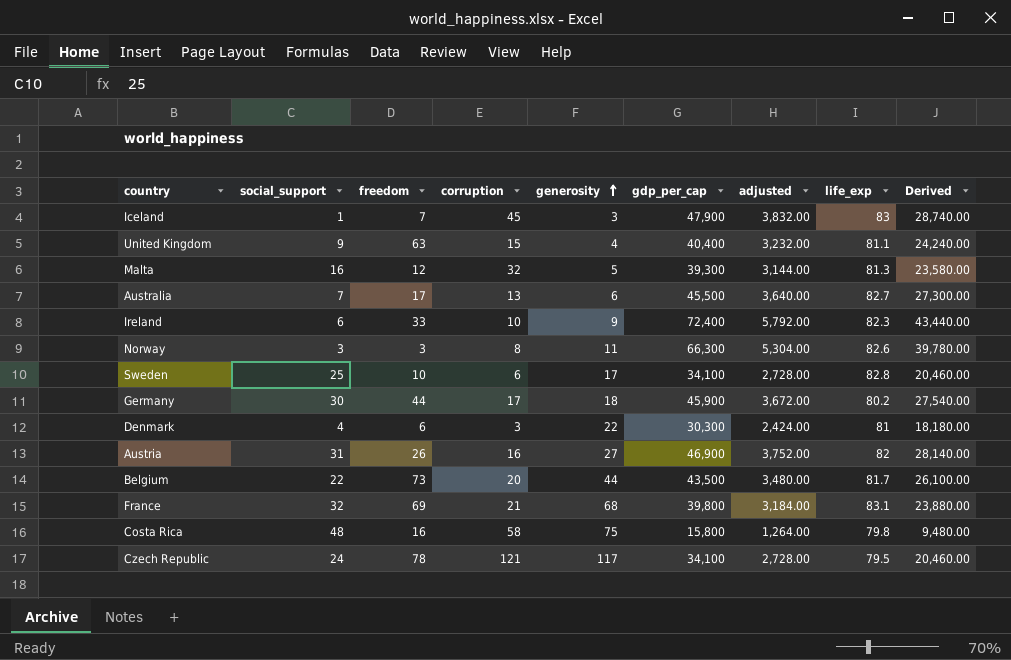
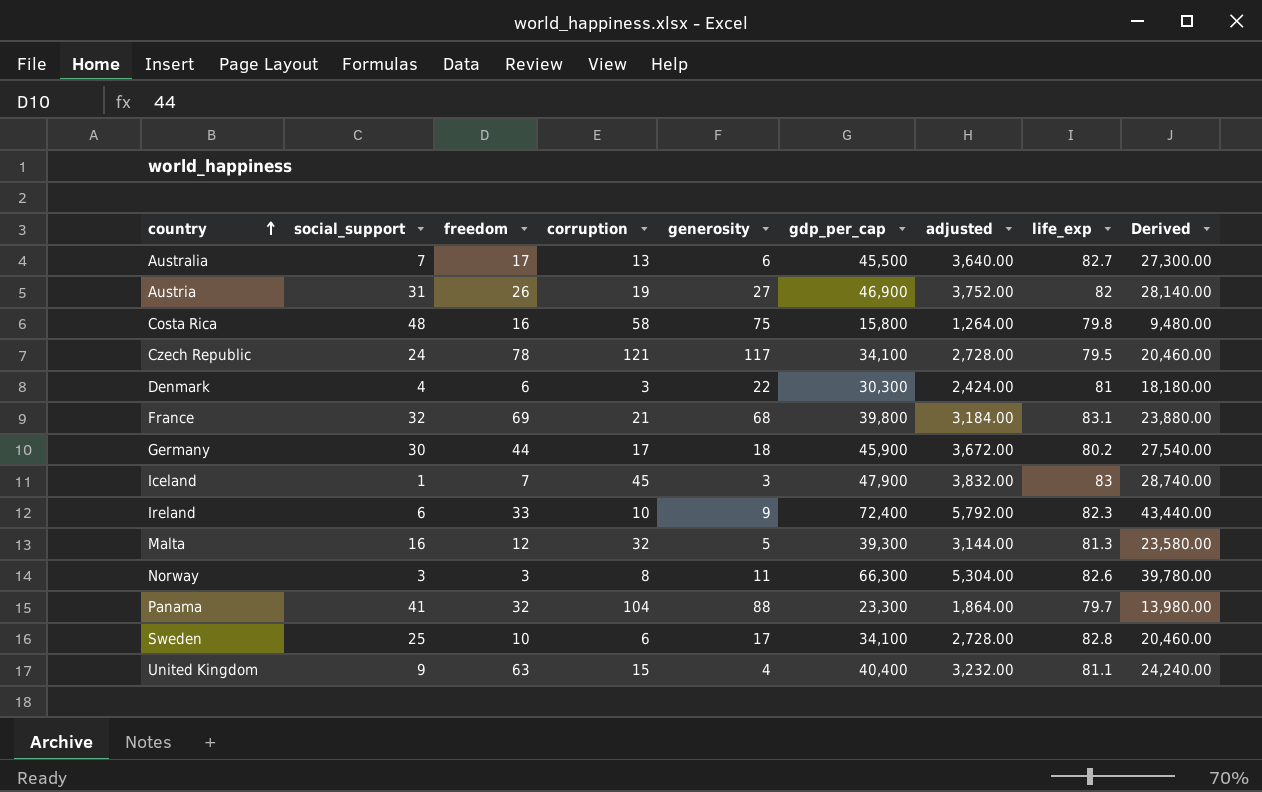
row order: generosity ascending -> country ascending
row Belgium: 22 | 73 | 20 | 44 | 43,500 | 3,480.00 | 81.7 | 26,100.00 -> none
Austria | corruption: 16 -> 19
row Panama: none -> 41 | 32 | 104 | 88 | 23,300 | 1,864.00 | 79.7 | 13,980.00

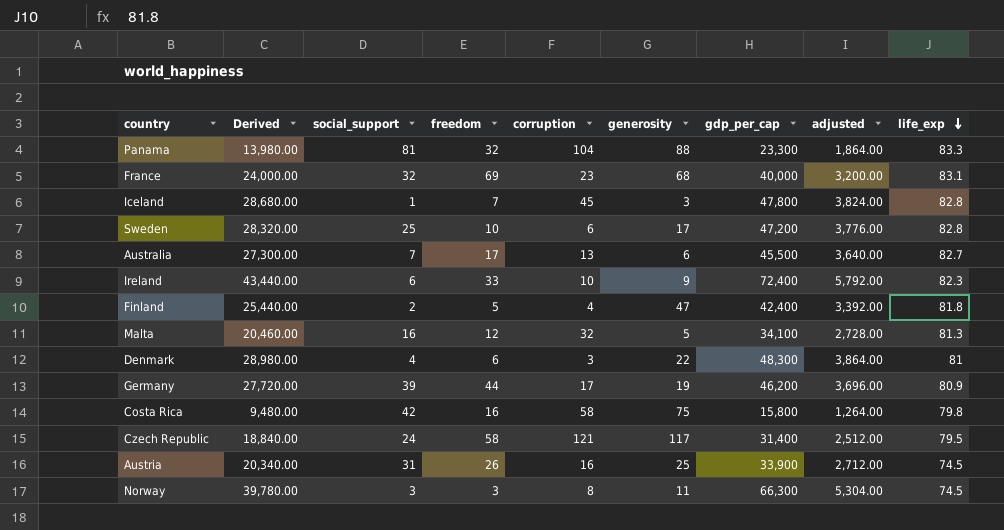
row order: country ascending -> life_exp descending
column Derived | position: 9 -> 2
row United Kingdom: 9 | 63 | 15 | 4 | 40,400 | 3,232.00 | 81.1 | 24,240.00 -> none
Panama | social_support: 41 -> 81
Panama | life_exp: 79.7 -> 83.3
France | Derived: 23,880.00 -> 24,000.00
France | corruption: 21 -> 23
France | gdp_per_cap: 39,800 -> 40,000
France | adjusted: 3,184.00 -> 3,200.00
Iceland | Derived: 28,740.00 -> 28,680.00
Iceland | gdp_per_cap: 47,900 -> 47,800
Iceland | adjusted: 3,832.00 -> 3,824.00
Iceland | life_exp: 83 -> 82.8
Sweden | Derived: 20,460.00 -> 28,320.00
Sweden | gdp_per_cap: 34,100 -> 47,200
Sweden | adjusted: 2,728.00 -> 3,776.00
row Finland: none -> 25,440.00 | 2 | 5 | 4 | 47 | 42,400 | 3,392.00 | 81.8
Malta | Derived: 23,580.00 -> 20,460.00
Malta | gdp_per_cap: 39,300 -> 34,100
Malta | adjusted: 3,144.00 -> 2,728.00
Denmark | Derived: 18,180.00 -> 28,980.00
Denmark | gdp_per_cap: 30,300 -> 48,300
Denmark | adjusted: 2,424.00 -> 3,864.00
Germany | Derived: 27,540.00 -> 27,720.00
Germany | social_support: 30 -> 39
Germany | generosity: 18 -> 19
Germany | gdp_per_cap: 45,900 -> 46,200
Germany | adjusted: 3,672.00 -> 3,696.00
Germany | life_exp: 80.2 -> 80.9
Costa Rica | social_support: 48 -> 42
Czech Republic | Derived: 20,460.00 -> 18,840.00
Czech Republic | freedom: 78 -> 58
Czech Republic | gdp_per_cap: 34,100 -> 31,400
Czech Republic | adjusted: 2,728.00 -> 2,512.00
Austria | Derived: 28,140.00 -> 20,340.00
Austria | corruption: 19 -> 16
Austria | generosity: 27 -> 25
Austria | gdp_per_cap: 46,900 -> 33,900
Austria | adjusted: 3,752.00 -> 2,712.00
Austria | life_exp: 82 -> 74.5
Norway | life_exp: 82.6 -> 74.5

